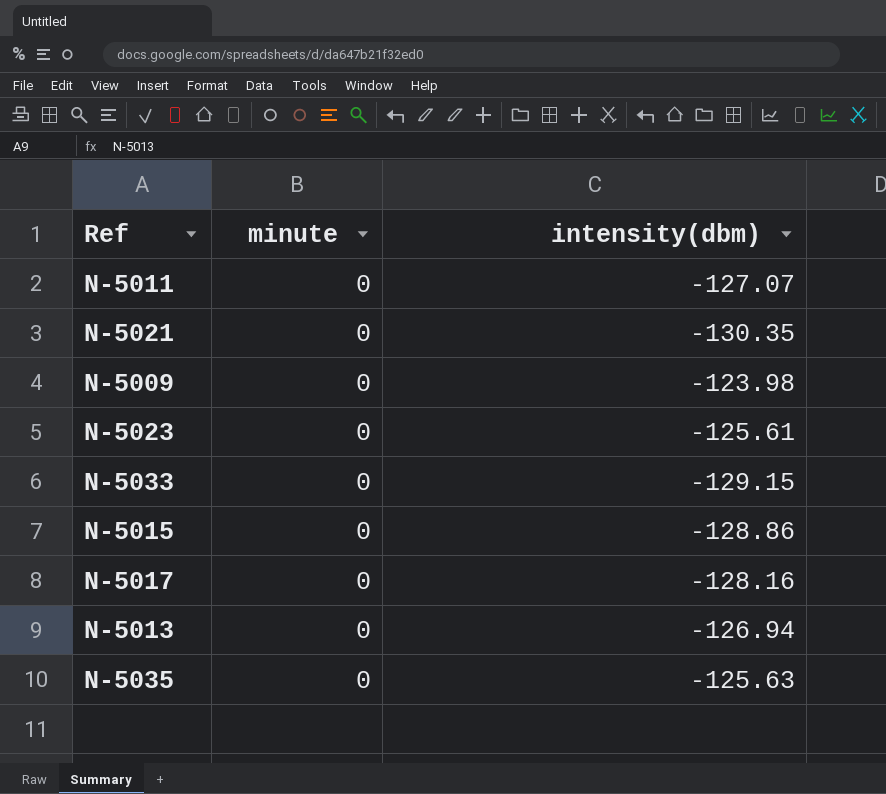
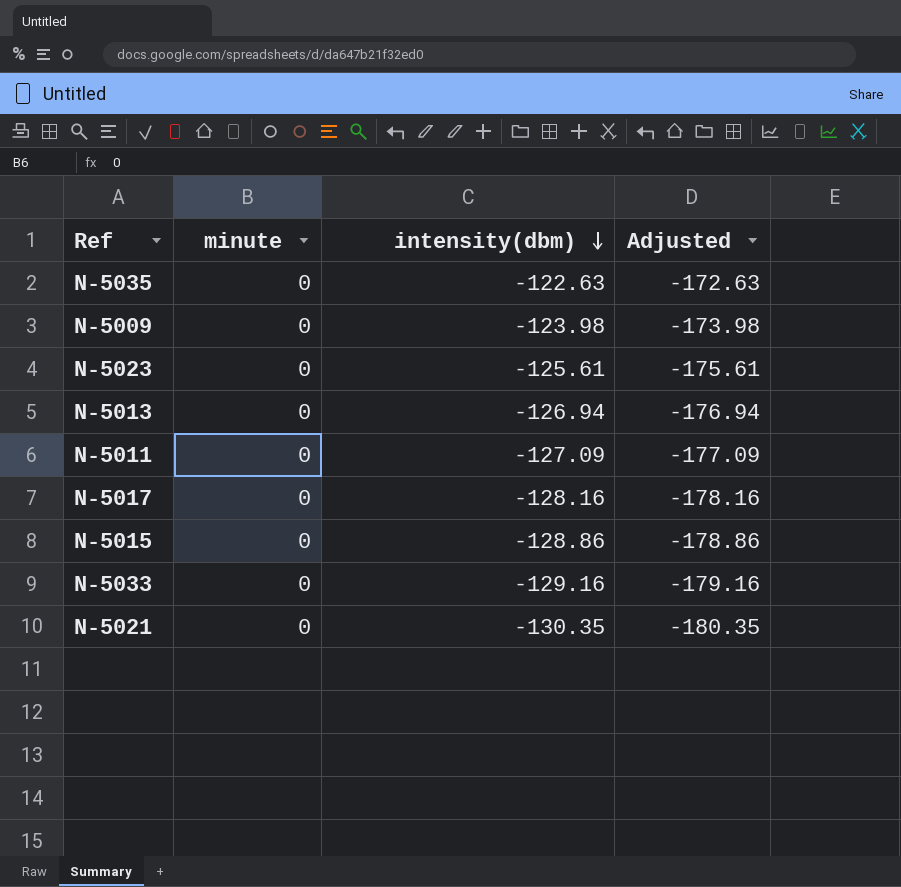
row order: none -> intensity(dbm) descending
column Adjusted | formula: none -> [intensity(dbm)] - 50
N-5035 | intensity(dbm): -125.63 -> -122.63
N-5011 | intensity(dbm): -127.07 -> -127.09
N-5033 | intensity(dbm): -129.15 -> -129.16

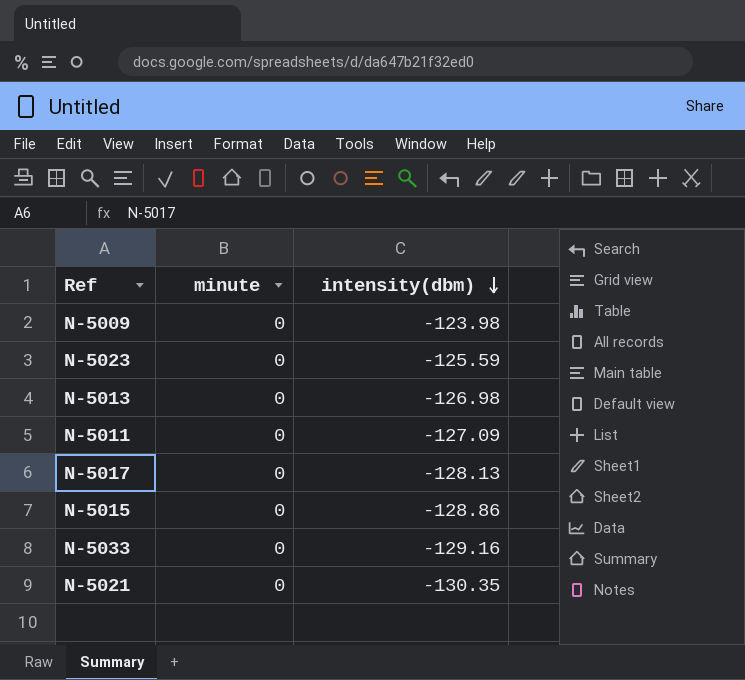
column Adjusted | formula: [intensity(dbm)] - 50 -> none
row N-5035: 0 | -122.63 | -172.63 -> none
N-5023 | intensity(dbm): -125.61 -> -125.59
N-5013 | intensity(dbm): -126.94 -> -126.98
N-5017 | intensity(dbm): -128.16 -> -128.13

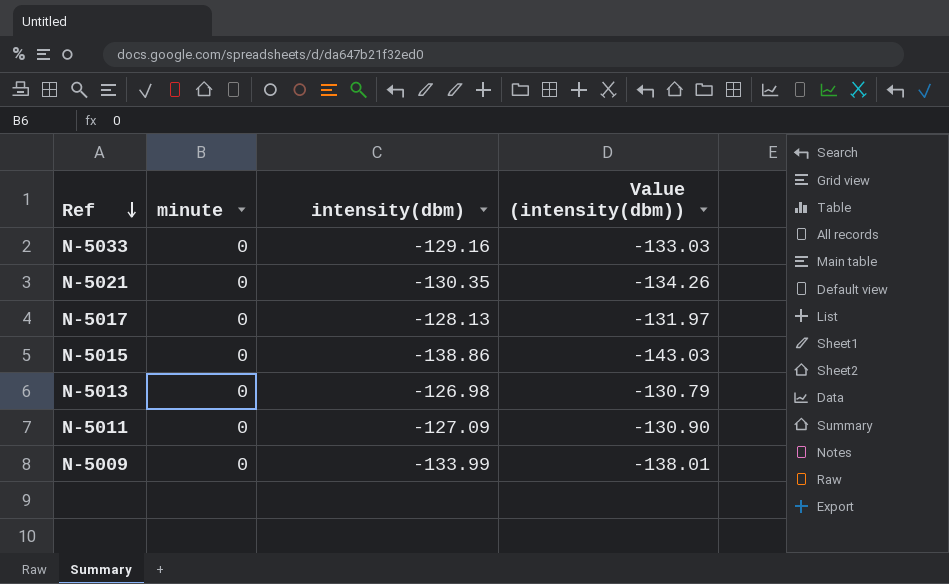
row order: intensity(dbm) descending -> Ref descending
column Value (intensity(dbm)) | formula: none -> [intensity(dbm)] * 1.03
row N-5023: 0 | -125.59 -> none
N-5015 | intensity(dbm): -128.86 -> -138.86
N-5009 | intensity(dbm): -123.98 -> -133.99

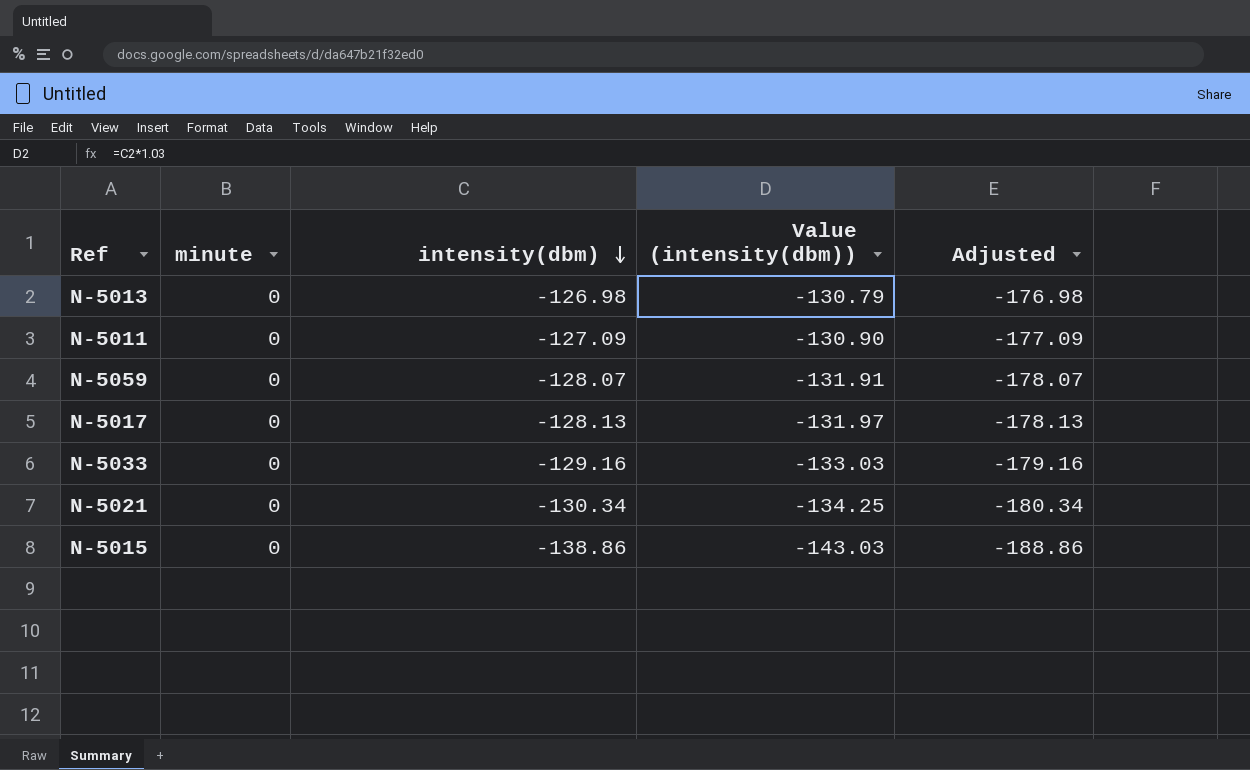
row order: Ref descending -> intensity(dbm) descending
column Adjusted | formula: none -> [intensity(dbm)] - 50
row N-5009: 0 | -133.99 | -138.01 -> none
row N-5059: none -> 0 | -128.07 | -131.91 | -178.07
N-5021 | intensity(dbm): -130.35 -> -130.34
N-5021 | Value (intensity(dbm)): -134.26 -> -134.25

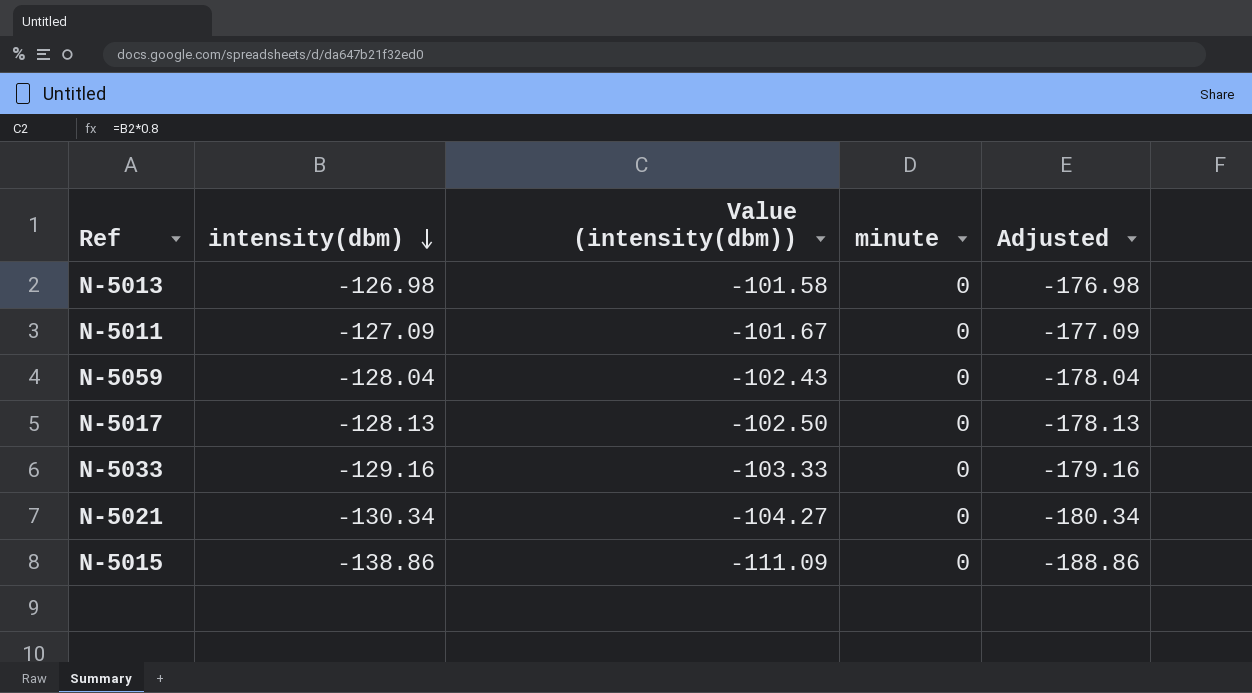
column Value (intensity(dbm)) | formula: [intensity(dbm)] * 1.03 -> [intensity(dbm)] * 0.8
column minute | position: 2 -> 4
N-5059 | intensity(dbm): -128.07 -> -128.04
N-5059 | Adjusted: -178.07 -> -178.04

